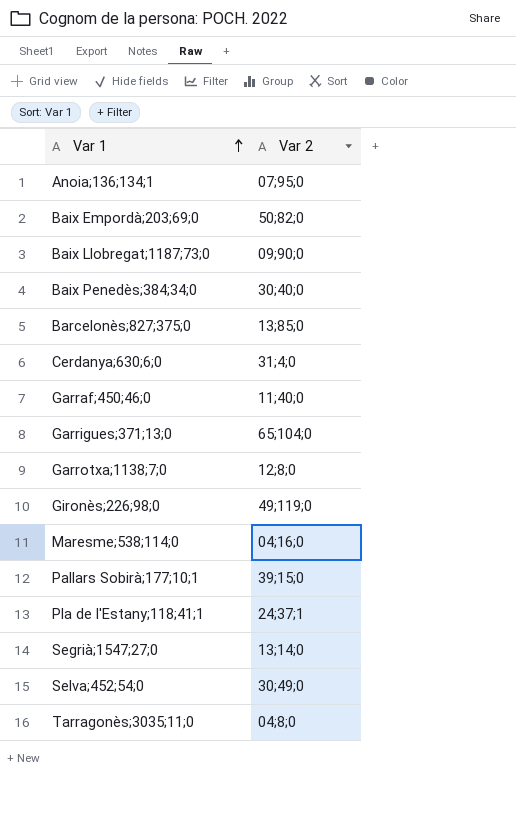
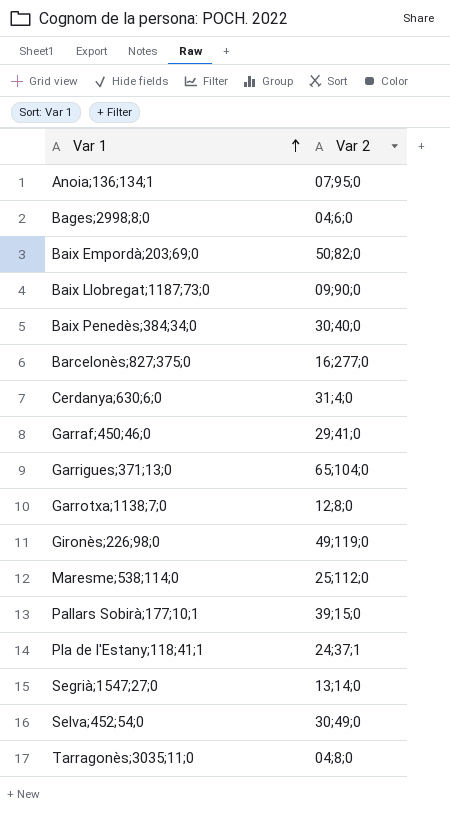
row Bages;2998;8;0: none -> 04;6;0
Barcelonès;827;375;0 | Var 2: 13;85;0 -> 16;277;0
Garraf;450;46;0 | Var 2: 11;40;0 -> 29;41;0
Maresme;538;114;0 | Var 2: 04;16;0 -> 25;112;0

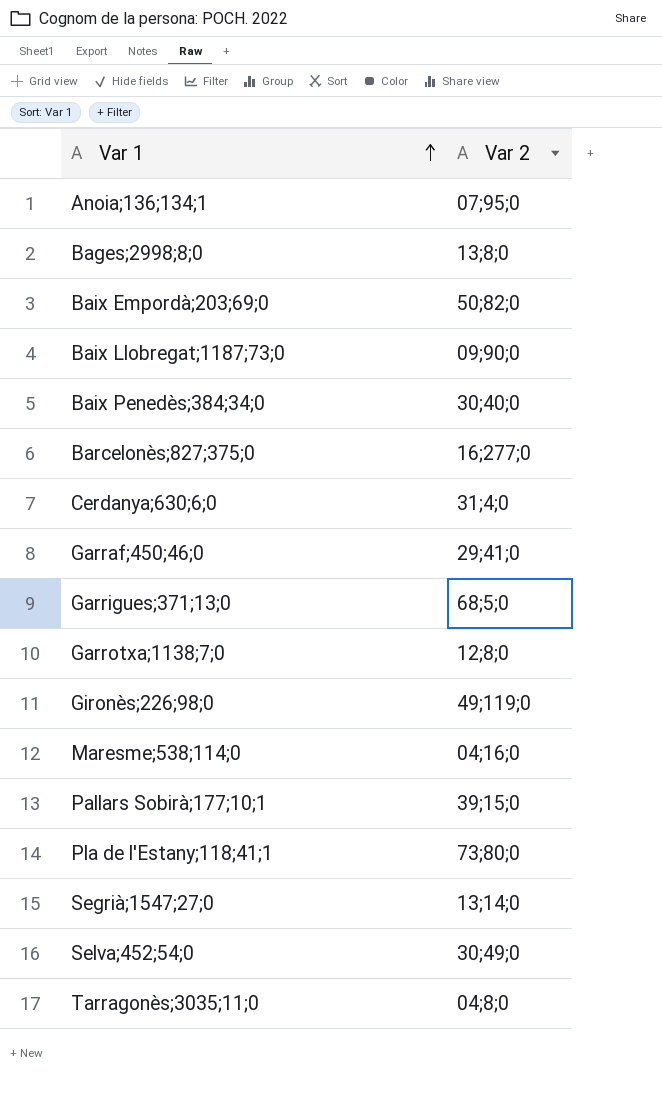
Bages;2998;8;0 | Var 2: 04;6;0 -> 13;8;0
Garrigues;371;13;0 | Var 2: 65;104;0 -> 68;5;0
Maresme;538;114;0 | Var 2: 25;112;0 -> 04;16;0
Pla de l'Estany;118;41;1 | Var 2: 24;37;1 -> 73;80;0

